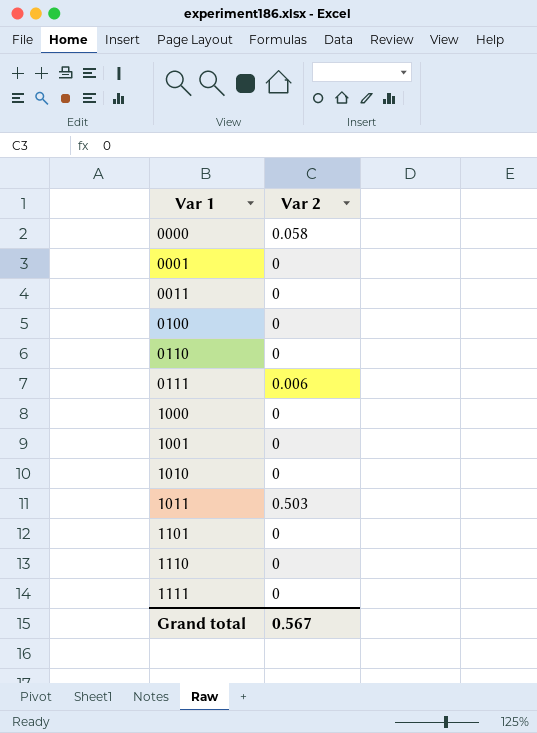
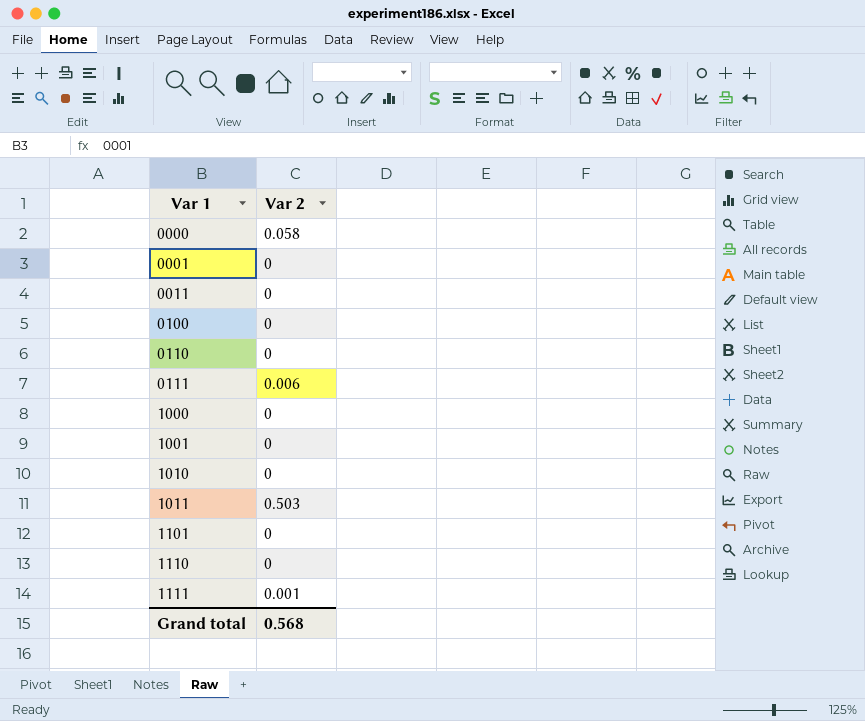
1111 | Var 2: 0 -> 0.001
Grand total | Var 2: 0.567 -> 0.568

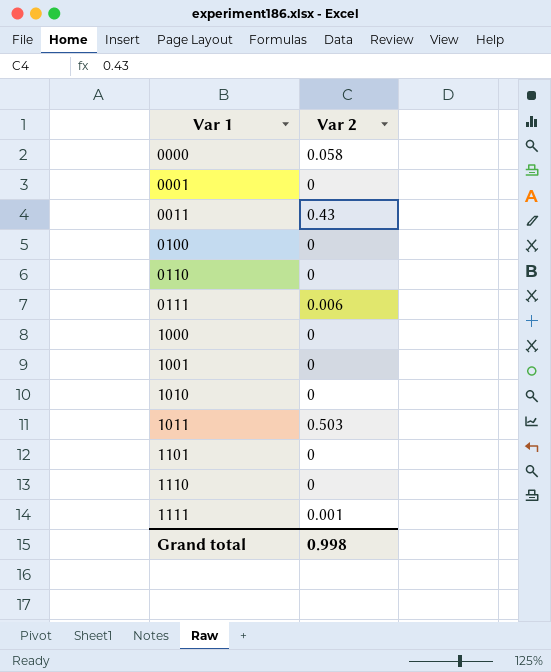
0011 | Var 2: 0 -> 0.43
Grand total | Var 2: 0.568 -> 0.998

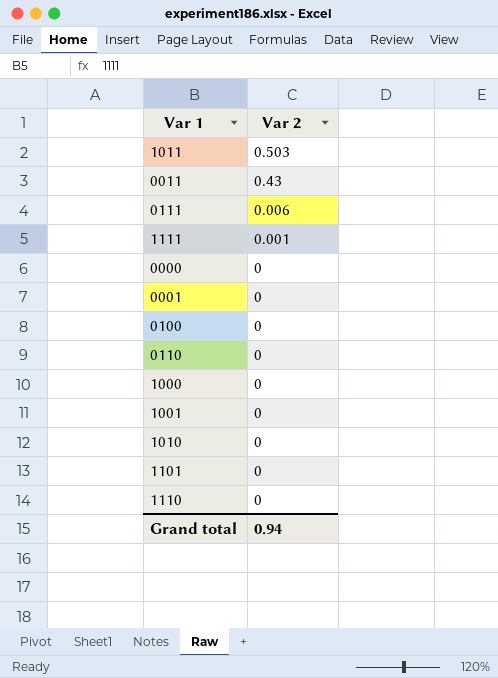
row order: Var 1 ascending -> Var 2 descending
0000 | Var 2: 0.058 -> 0
Grand total | Var 2: 0.998 -> 0.94

